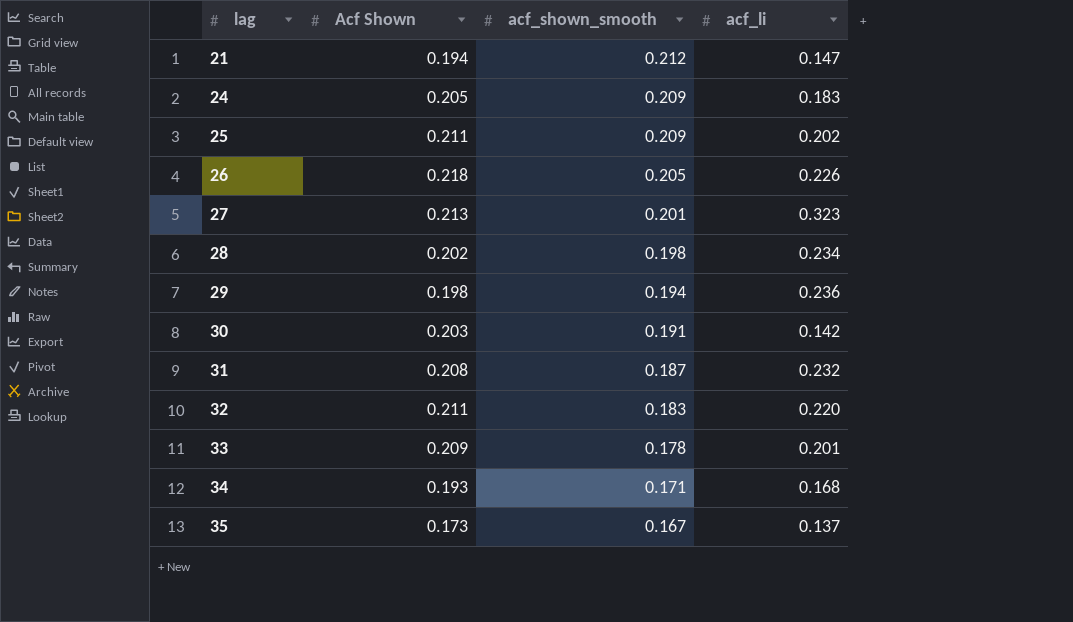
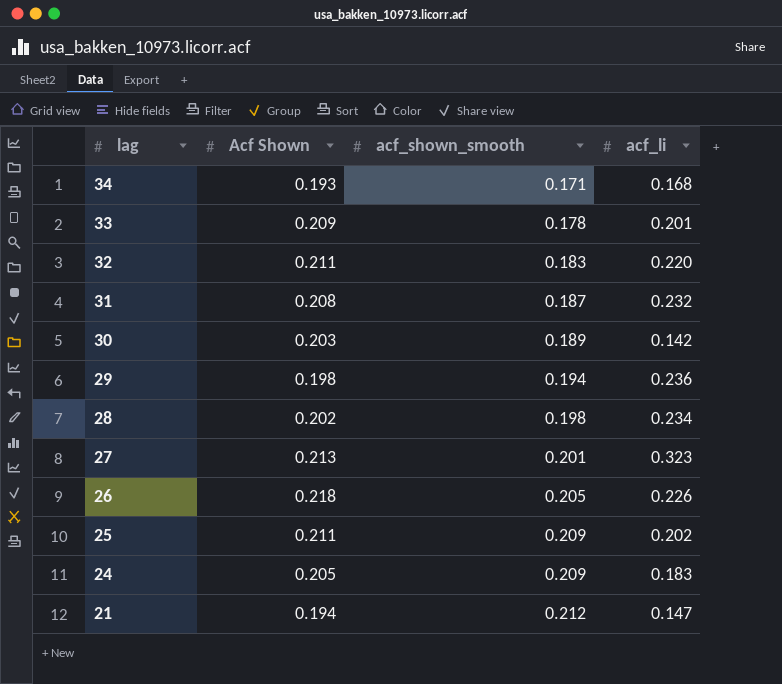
row order: lag ascending -> lag descending
row 35: 0.173 | 0.167 | 0.137 -> none
30 | acf_shown_smooth: 0.191 -> 0.189

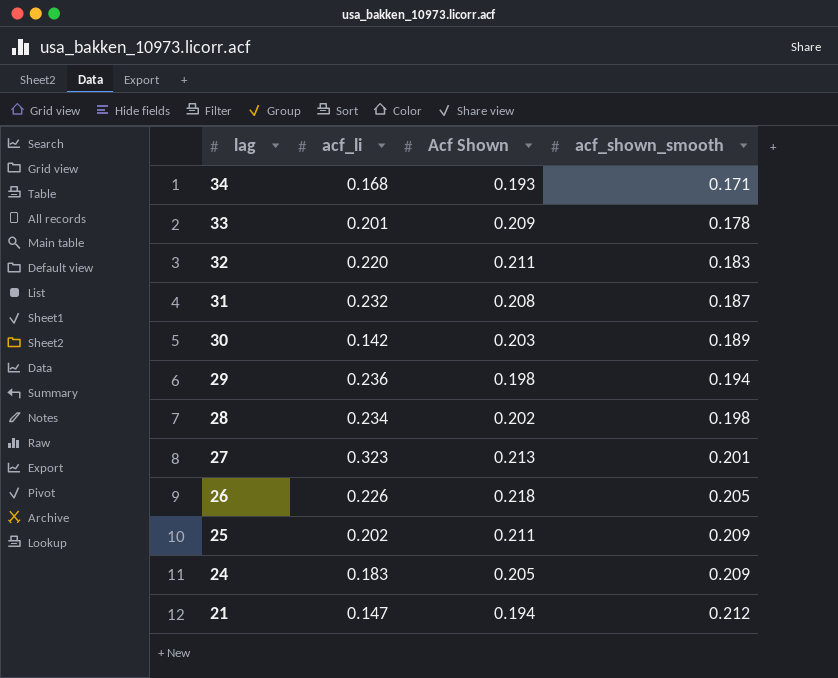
column acf_li | position: 4 -> 2

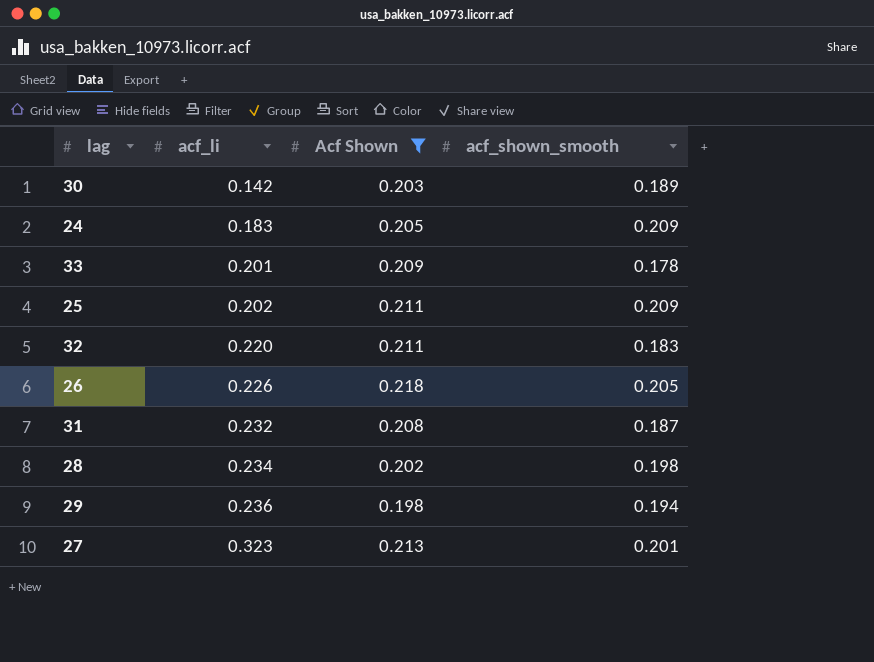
filter: none -> Acf Shown >= 0.198
row order: lag descending -> acf_li ascending

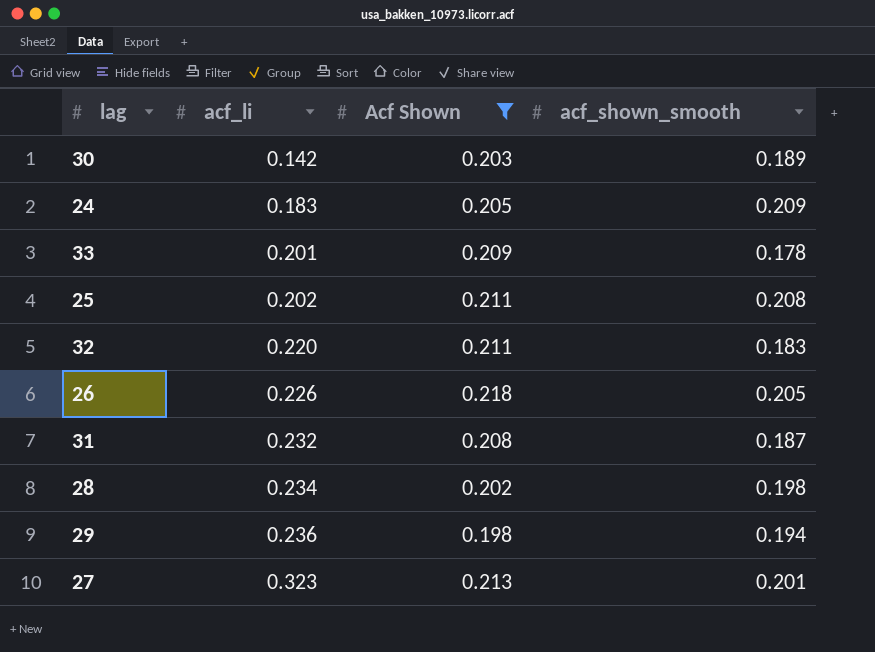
25 | acf_shown_smooth: 0.209 -> 0.208

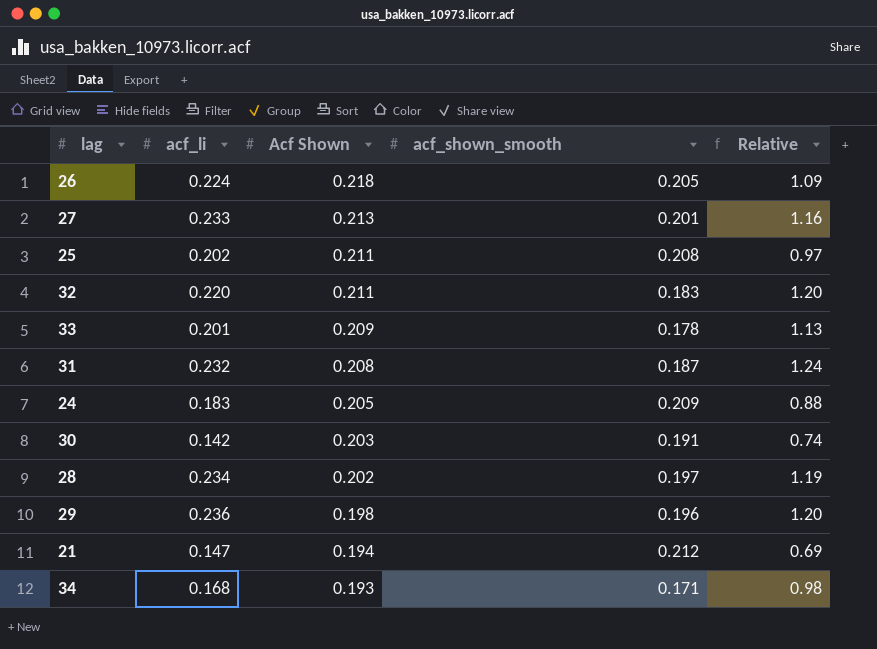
filter: Acf Shown >= 0.198 -> none
row order: acf_li ascending -> Acf Shown descending
column Relative | formula: none -> [acf_li] / [acf_shown_smooth]
26 | acf_li: 0.226 -> 0.224
27 | acf_li: 0.323 -> 0.233
30 | acf_shown_smooth: 0.189 -> 0.191
28 | acf_shown_smooth: 0.198 -> 0.197
29 | acf_shown_smooth: 0.194 -> 0.196

